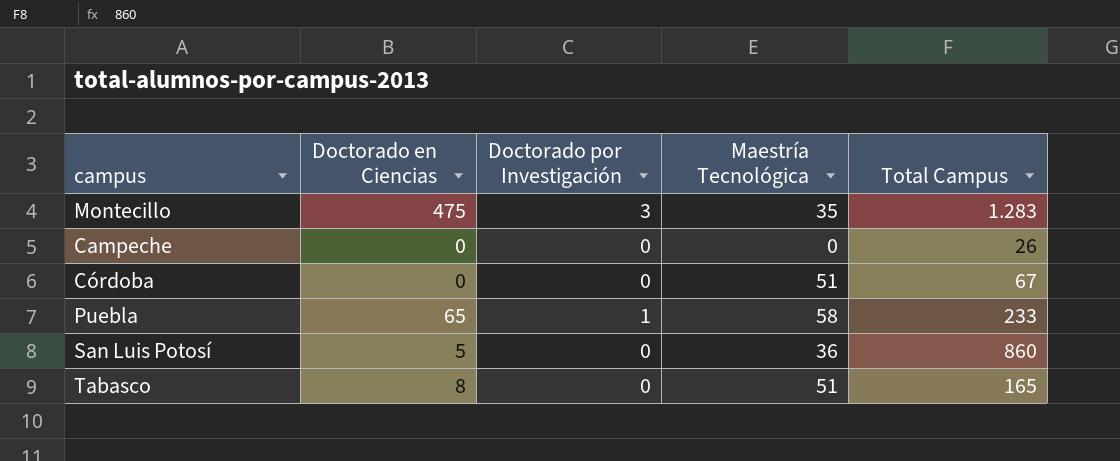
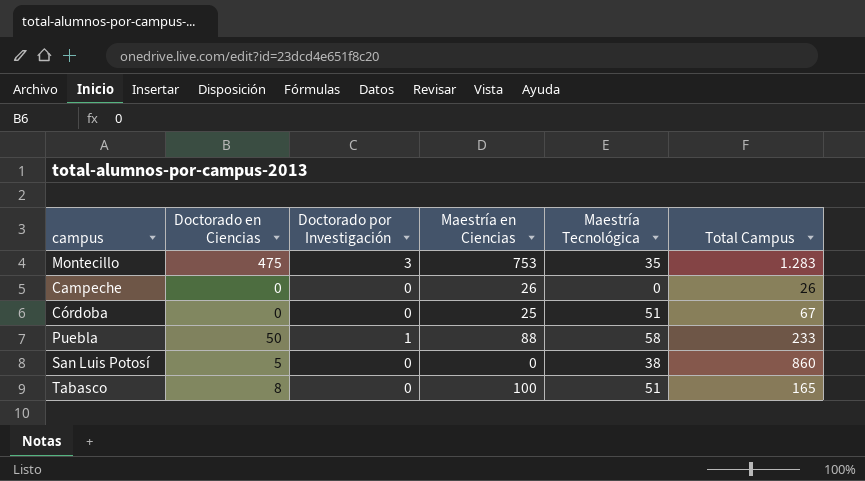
column Maestría en Ciencias | position: none -> 4
Puebla | Doctorado en Ciencias: 65 -> 50
San Luis Potosí | Maestría Tecnológica: 36 -> 38

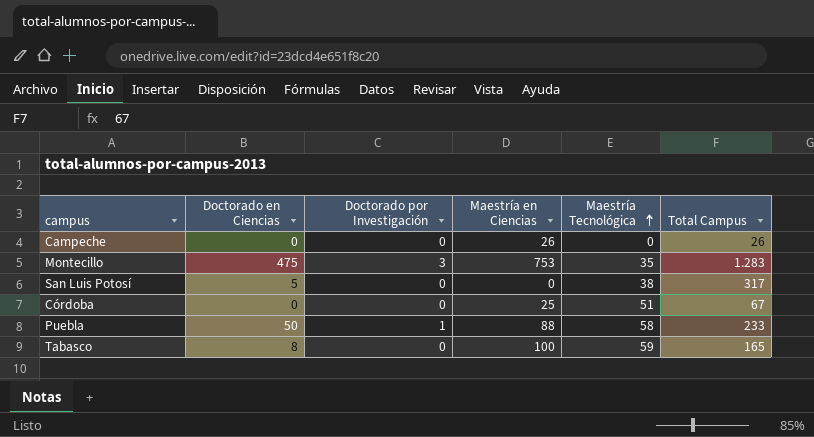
row order: none -> Maestría Tecnológica ascending
San Luis Potosí | Total Campus: 860 -> 317
Tabasco | Maestría Tecnológica: 51 -> 59

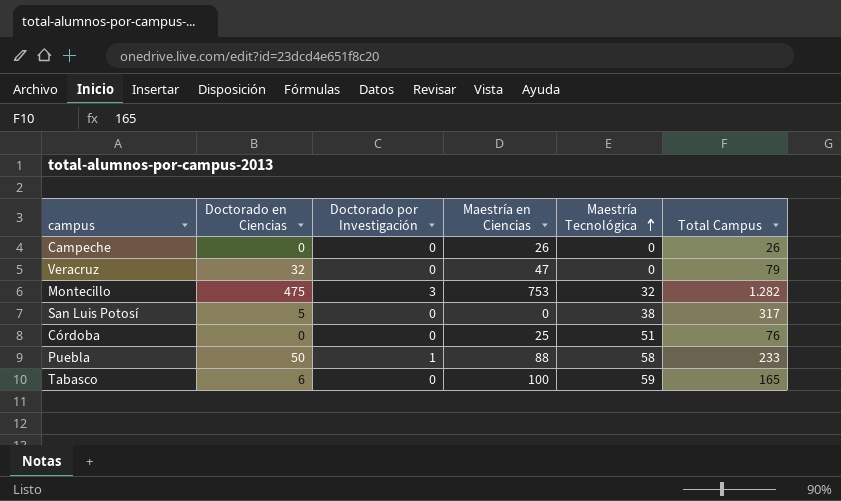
row Veracruz: none -> 32 | 0 | 47 | 0 | 79
Montecillo | Maestría Tecnológica: 35 -> 32
Montecillo | Total Campus: 1.283 -> 1.282
Córdoba | Total Campus: 67 -> 76
Tabasco | Doctorado en Ciencias: 8 -> 6

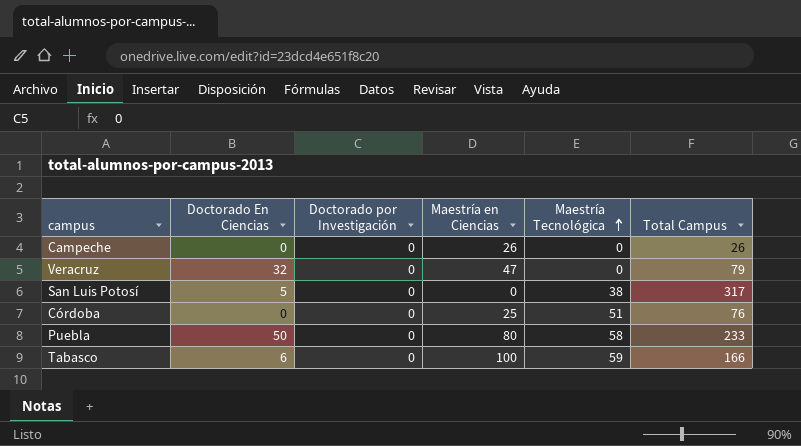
column name: Doctorado en Ciencias -> Doctorado En Ciencias
row Montecillo: 475 | 3 | 753 | 32 | 1.282 -> none
Puebla | Doctorado por Investigación: 1 -> 0
Puebla | Maestría en Ciencias: 88 -> 80
Tabasco | Total Campus: 165 -> 166

